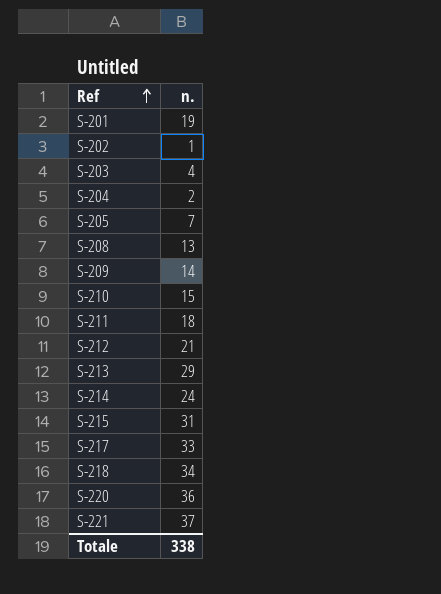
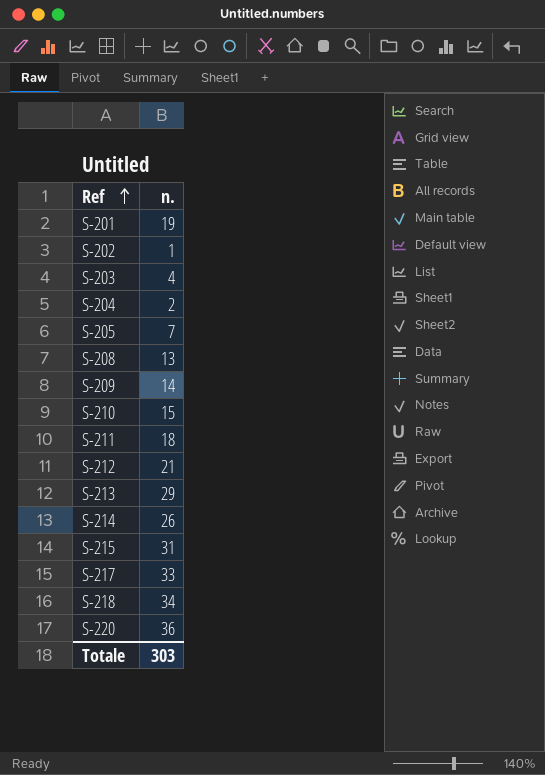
row S-221: 37 -> none
S-214 | n.: 24 -> 26
Totale | n.: 338 -> 303

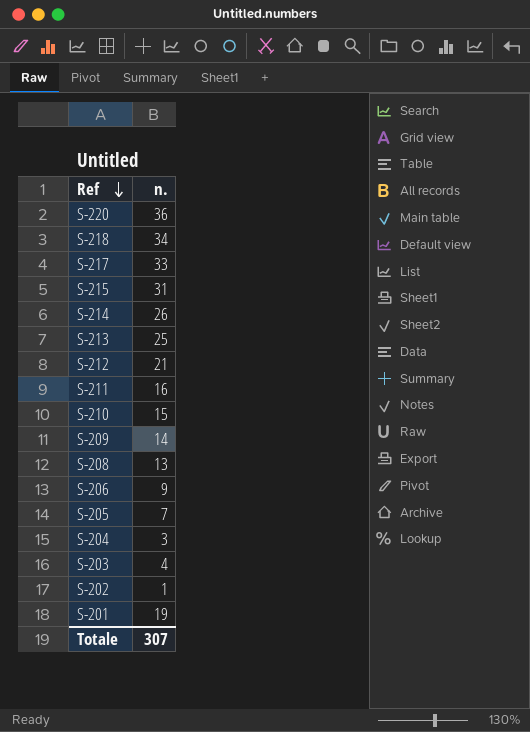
row order: Ref ascending -> Ref descending
S-213 | n.: 29 -> 25
S-211 | n.: 18 -> 16
row S-206: none -> 9
S-204 | n.: 2 -> 3
Totale | n.: 303 -> 307

